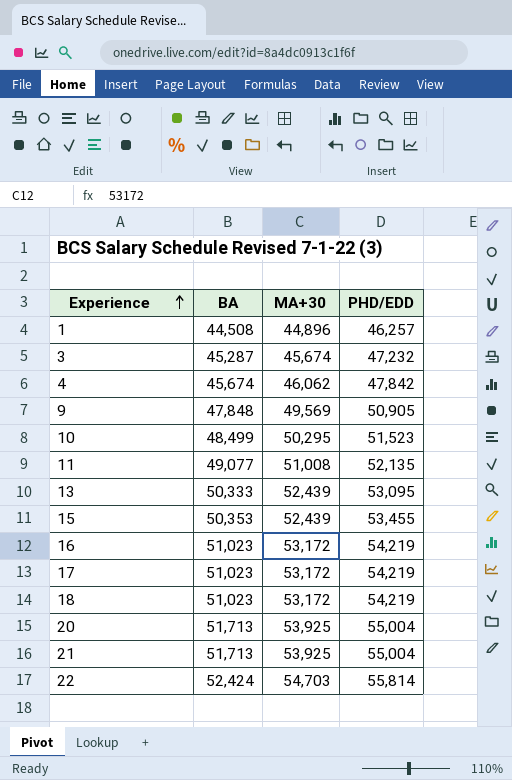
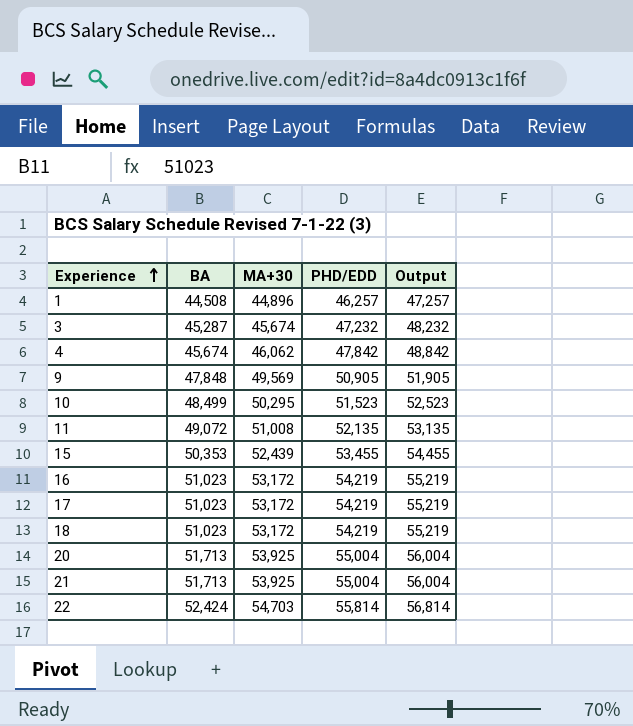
column Output | formula: none -> [PHD/EDD] + 1000
row 13: 50,333 | 52,439 | 53,095 -> none
11 | BA: 49,077 -> 49,072

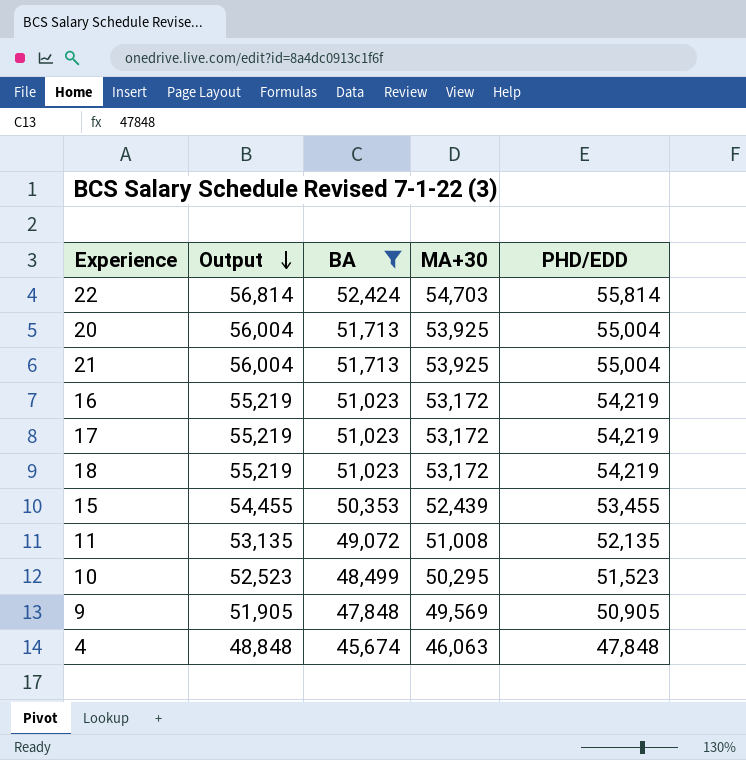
filter: none -> BA >= 45,674
row order: Experience ascending -> Output descending
column Output | position: 5 -> 2
4 | Output: 48,842 -> 48,848
4 | MA+30: 46,062 -> 46,063
4 | PHD/EDD: 47,842 -> 47,848

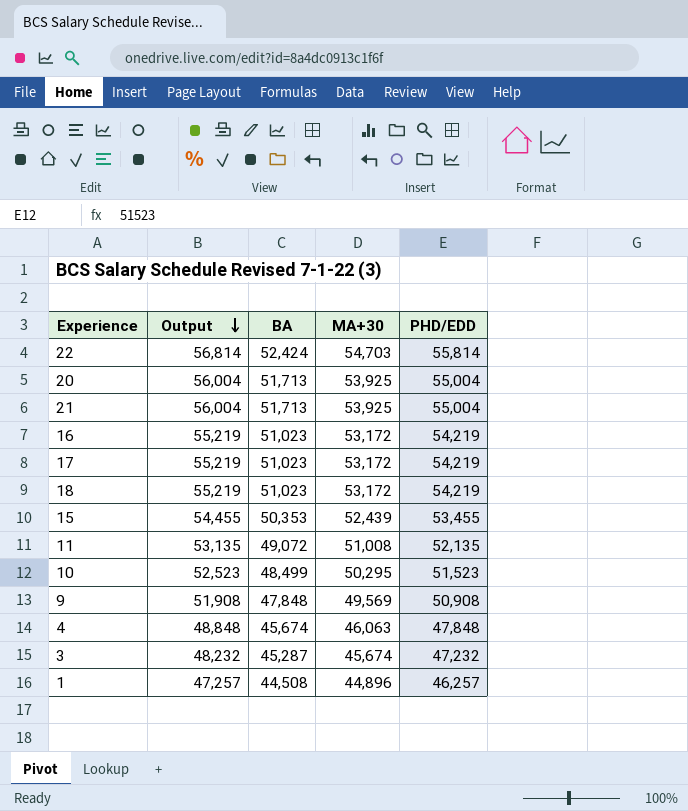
filter: BA >= 45,674 -> none
9 | Output: 51,905 -> 51,908
9 | PHD/EDD: 50,905 -> 50,908

